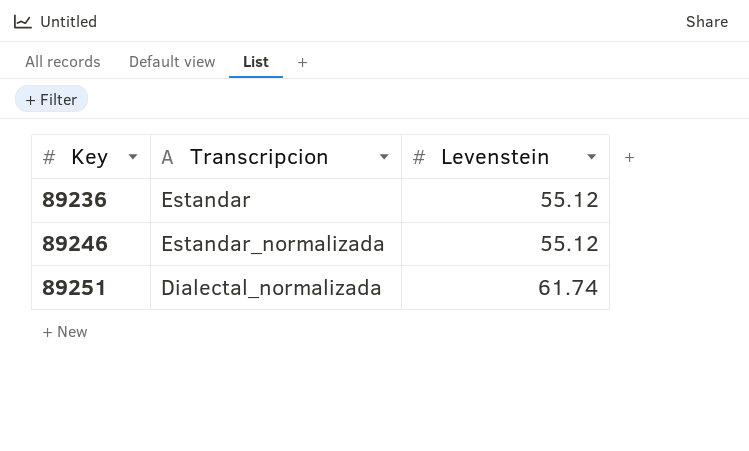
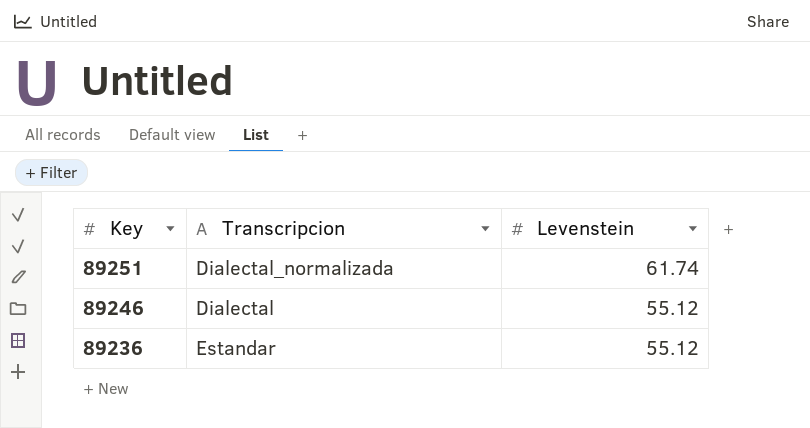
row order: Key ascending -> Key descending
89246 | Transcripcion: Estandar_normalizada -> Dialectal

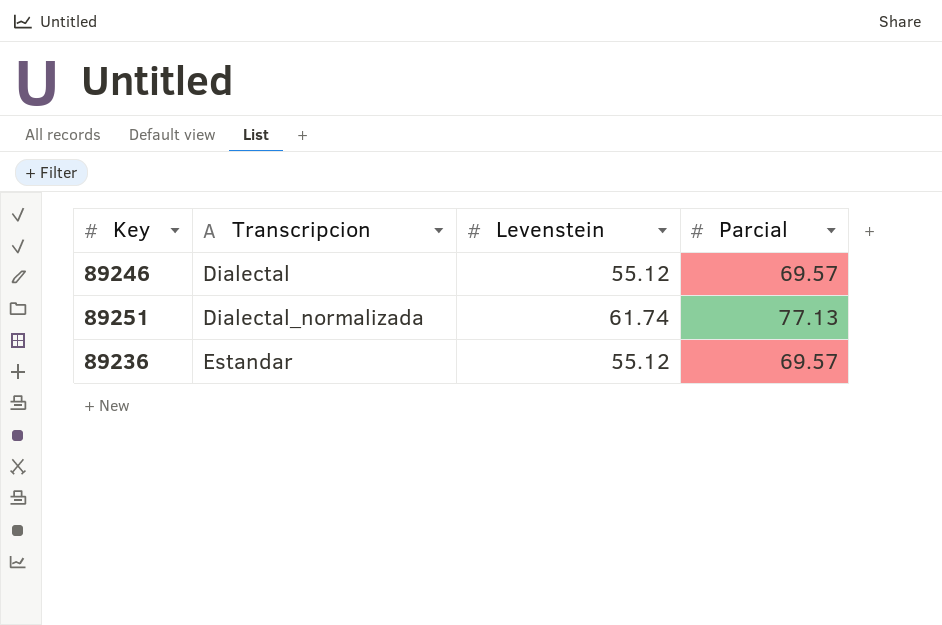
row order: Key descending -> Transcripcion ascending
column Parcial | position: none -> 4

